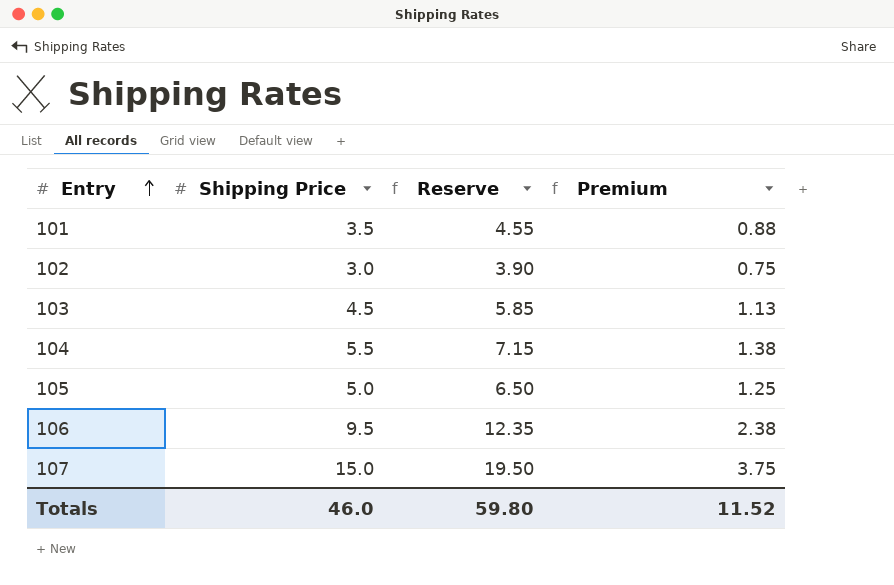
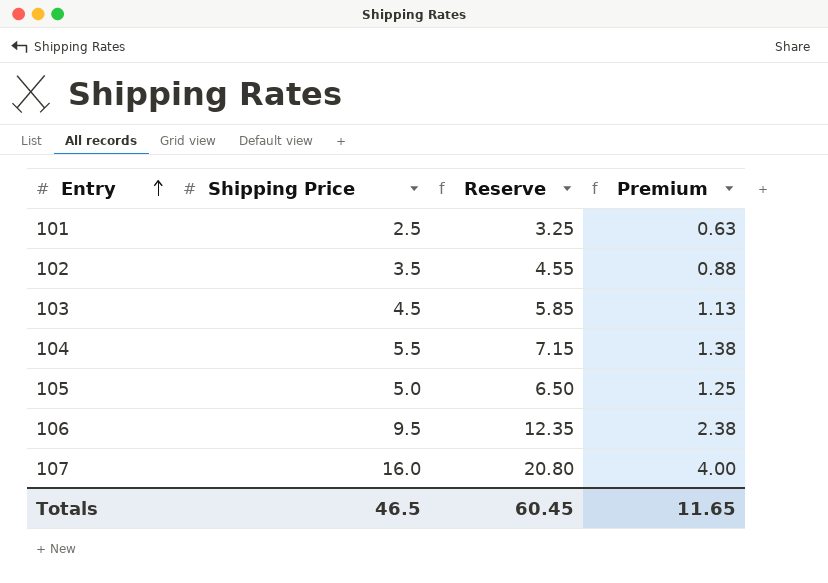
101 | Shipping Price: 3.5 -> 2.5
101 | Reserve: 4.55 -> 3.25
101 | Premium: 0.88 -> 0.63
102 | Shipping Price: 3.0 -> 3.5
102 | Reserve: 3.90 -> 4.55
102 | Premium: 0.75 -> 0.88
107 | Shipping Price: 15.0 -> 16.0
107 | Reserve: 19.50 -> 20.80
107 | Premium: 3.75 -> 4.00
Totals | Shipping Price: 46.0 -> 46.5
Totals | Reserve: 59.80 -> 60.45
Totals | Premium: 11.52 -> 11.65

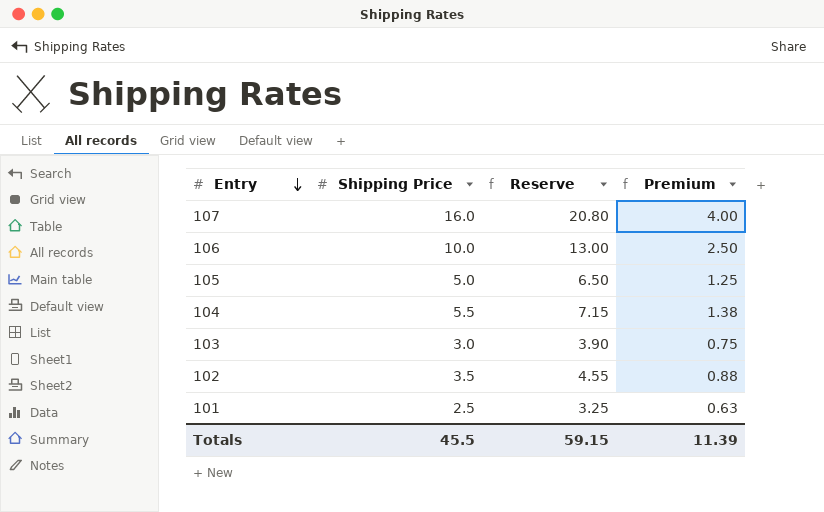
row order: Entry ascending -> Entry descending
106 | Shipping Price: 9.5 -> 10.0
106 | Reserve: 12.35 -> 13.00
106 | Premium: 2.38 -> 2.50
103 | Shipping Price: 4.5 -> 3.0
103 | Reserve: 5.85 -> 3.90
103 | Premium: 1.13 -> 0.75
Totals | Shipping Price: 46.5 -> 45.5
Totals | Reserve: 60.45 -> 59.15
Totals | Premium: 11.65 -> 11.39

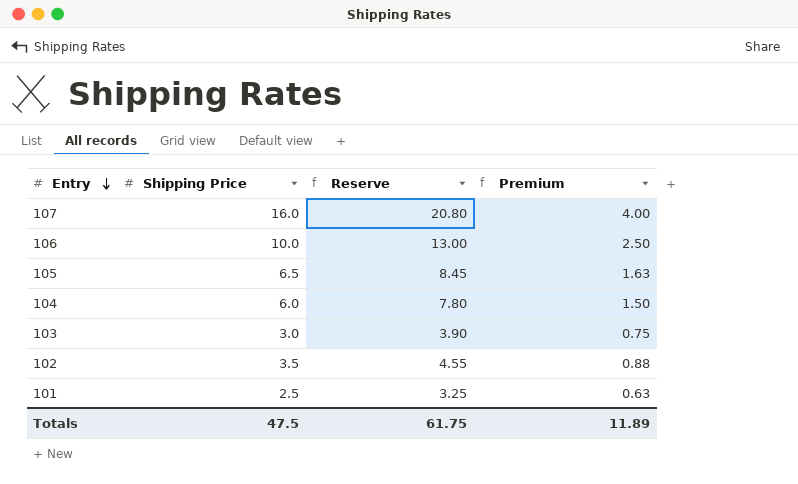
105 | Shipping Price: 5.0 -> 6.5
105 | Reserve: 6.50 -> 8.45
105 | Premium: 1.25 -> 1.63
104 | Shipping Price: 5.5 -> 6.0
104 | Reserve: 7.15 -> 7.80
104 | Premium: 1.38 -> 1.50
Totals | Shipping Price: 45.5 -> 47.5
Totals | Reserve: 59.15 -> 61.75
Totals | Premium: 11.39 -> 11.89

